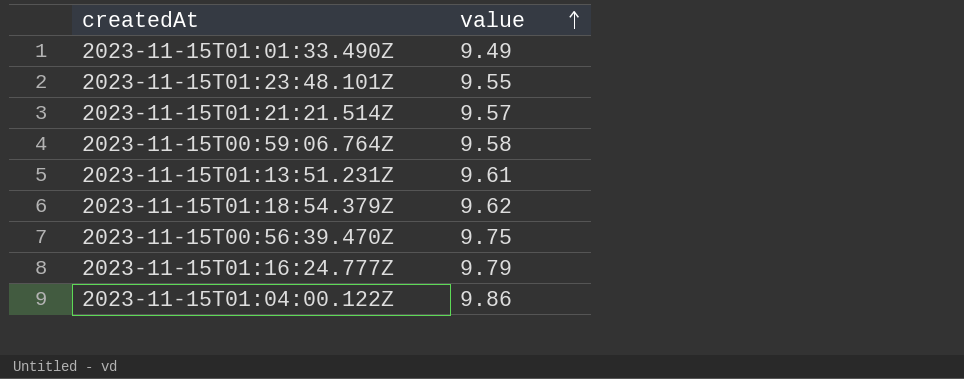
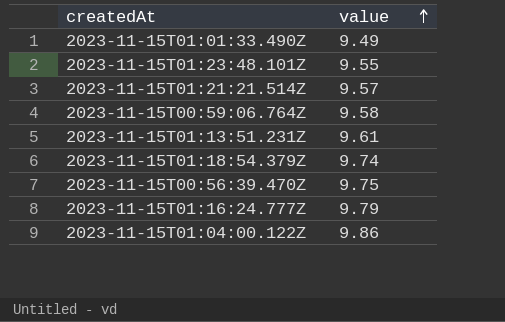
2023-11-15T01:18:54.379Z | value: 9.62 -> 9.74

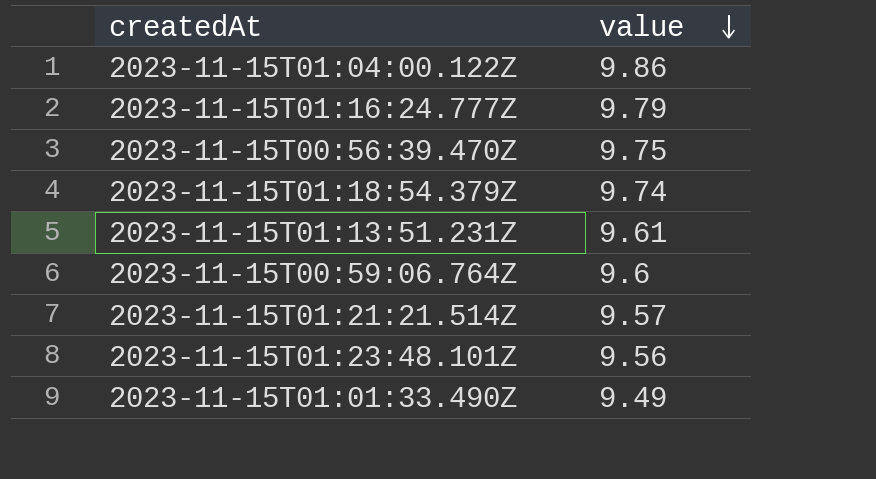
row order: value ascending -> value descending
2023-11-15T00:59:06.764Z | value: 9.58 -> 9.6
2023-11-15T01:23:48.101Z | value: 9.55 -> 9.56

